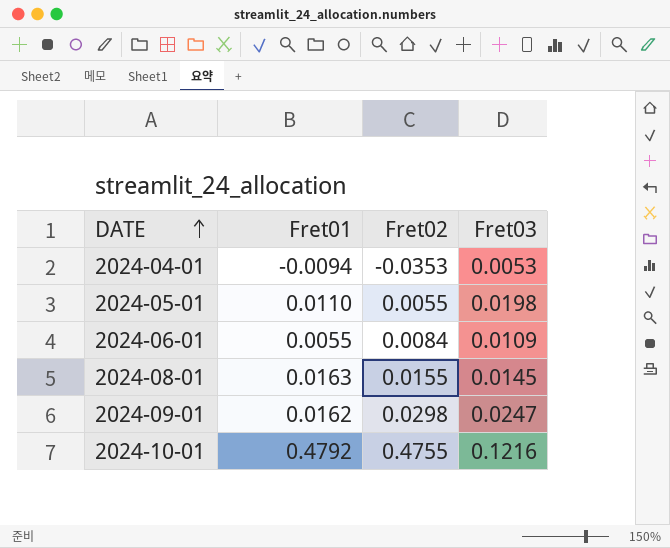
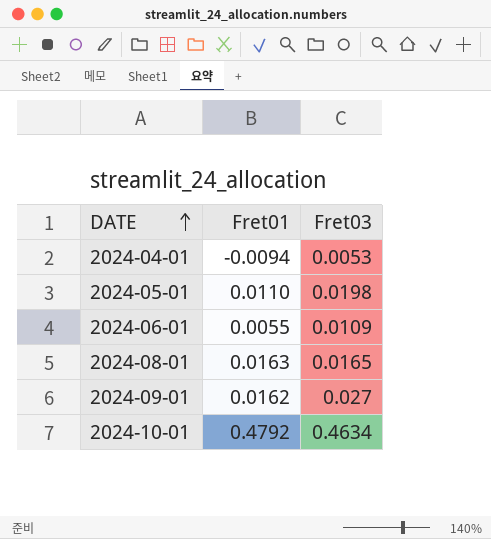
column Fret02 | position: 3 -> none
2024-08-01 | Fret03: 0.0145 -> 0.0165
2024-09-01 | Fret03: 0.0247 -> 0.027
2024-10-01 | Fret03: 0.1216 -> 0.4634

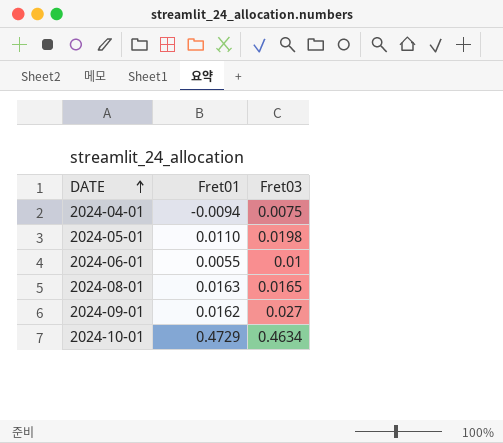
2024-04-01 | Fret03: 0.0053 -> 0.0075
2024-06-01 | Fret03: 0.0109 -> 0.01
2024-10-01 | Fret01: 0.4792 -> 0.4729

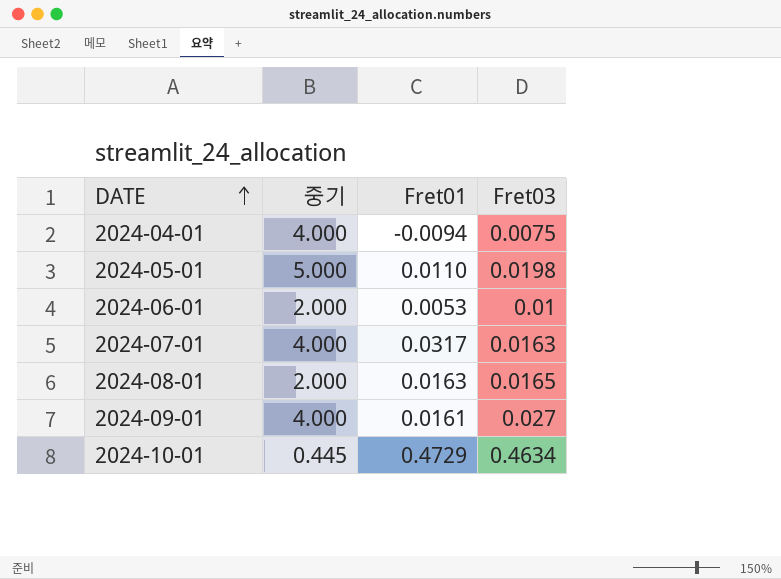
column 중기 | position: none -> 2
2024-06-01 | Fret01: 0.0055 -> 0.0053
row 2024-07-01: none -> 4.000 | 0.0317 | 0.0163
2024-09-01 | Fret01: 0.0162 -> 0.0161

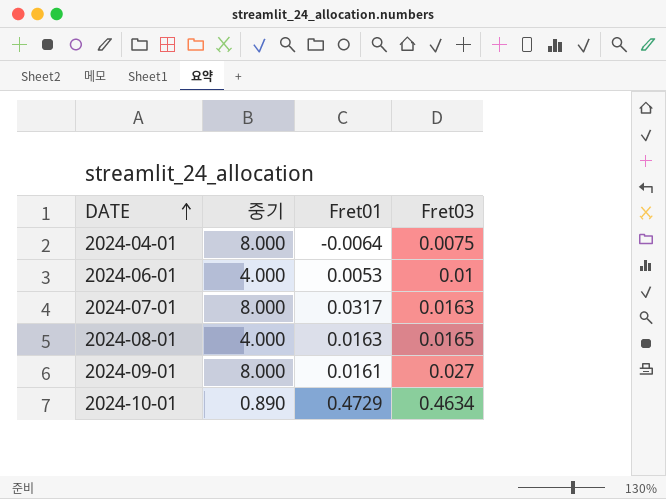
row 2024-05-01: 5.000 | 0.0110 | 0.0198 -> none
2024-04-01 | 중기: 4.000 -> 8.000
2024-04-01 | Fret01: -0.0094 -> -0.0064
2024-06-01 | 중기: 2.000 -> 4.000
2024-07-01 | 중기: 4.000 -> 8.000
2024-08-01 | 중기: 2.000 -> 4.000
2024-09-01 | 중기: 4.000 -> 8.000
2024-10-01 | 중기: 0.445 -> 0.890

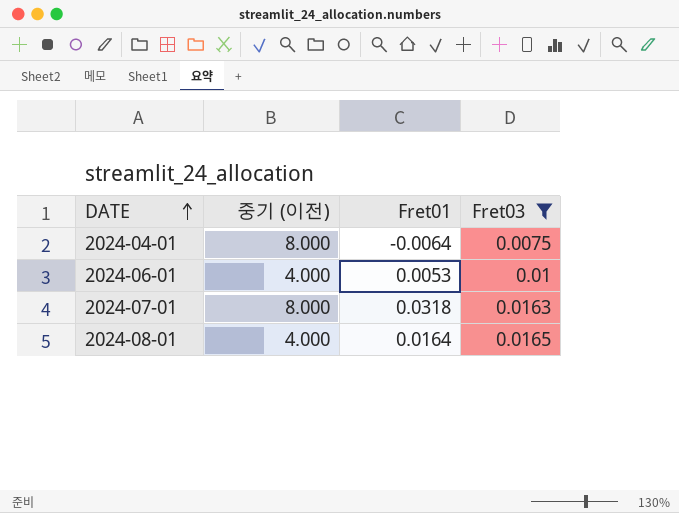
filter: none -> Fret03 <= 0.0165
column name: 중기 -> 중기 (이전)
2024-07-01 | Fret01: 0.0317 -> 0.0318
2024-08-01 | Fret01: 0.0163 -> 0.0164

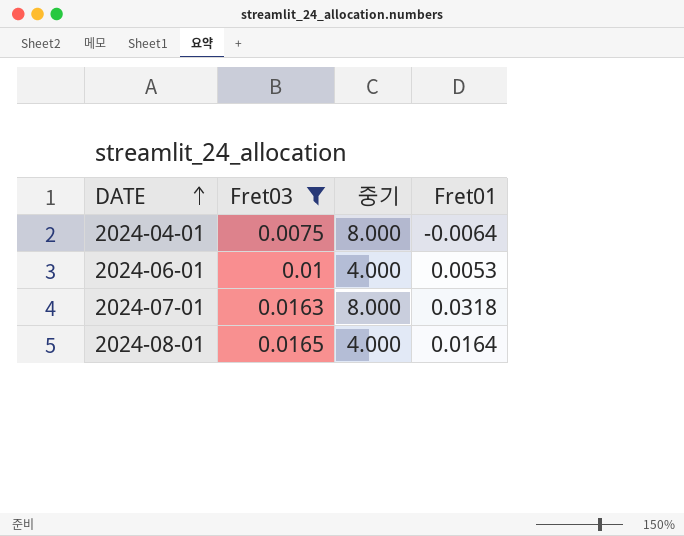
column Fret03 | position: 4 -> 2
column name: 중기 (이전) -> 중기

